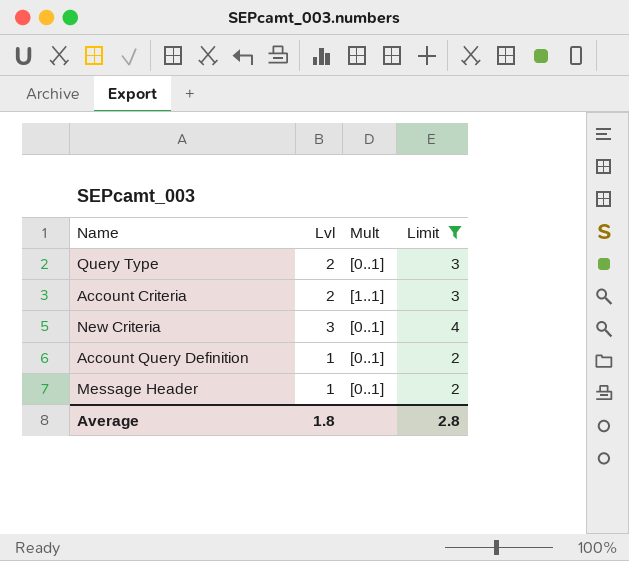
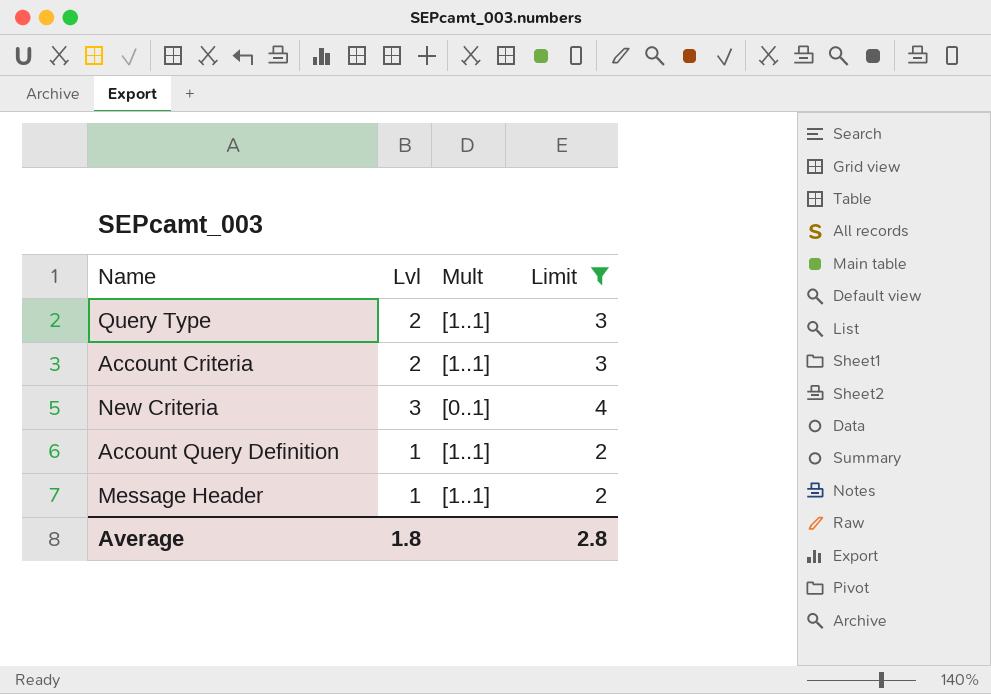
Query Type | Mult: [0..1] -> [1..1]
Account Query Definition | Mult: [0..1] -> [1..1]
Message Header | Mult: [0..1] -> [1..1]

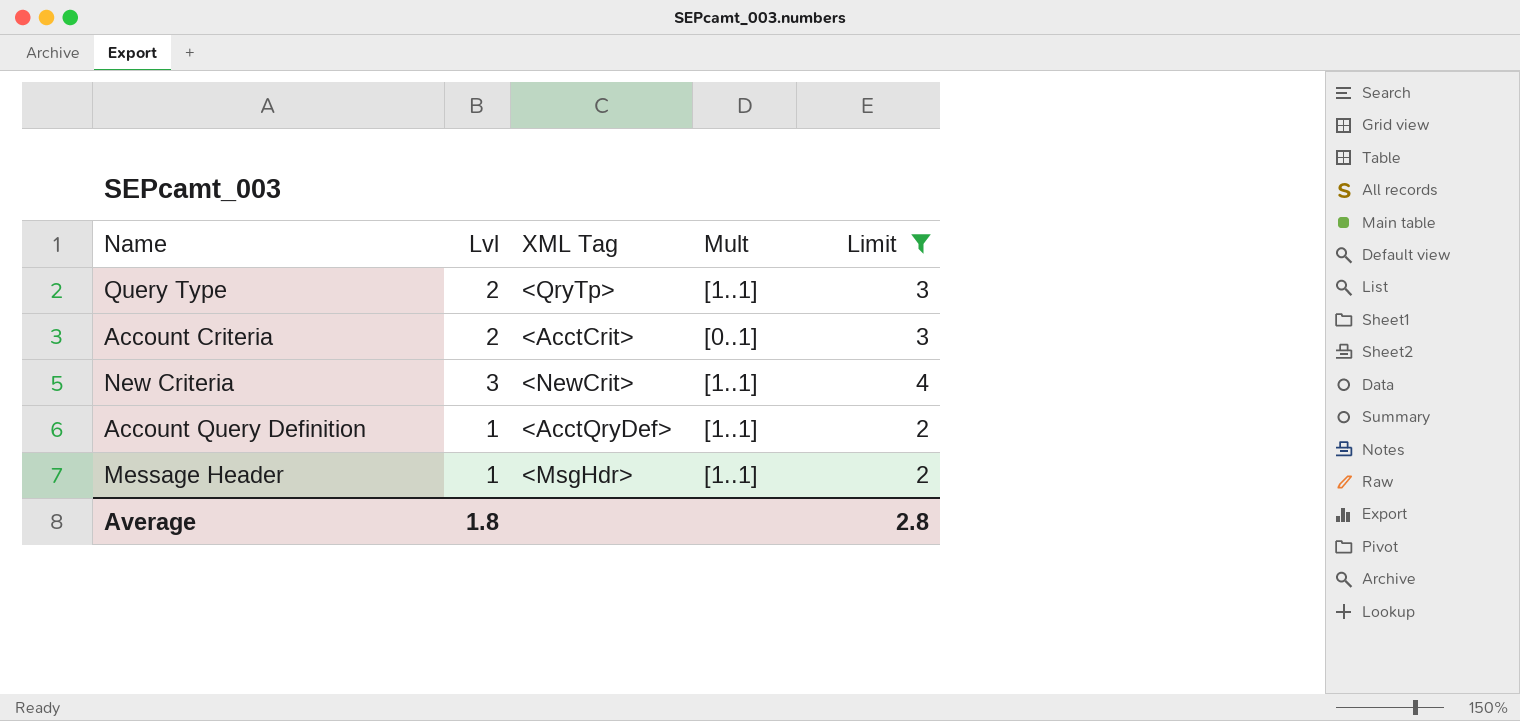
column XML Tag | position: none -> 3
Account Criteria | Mult: [1..1] -> [0..1]
New Criteria | Mult: [0..1] -> [1..1]

